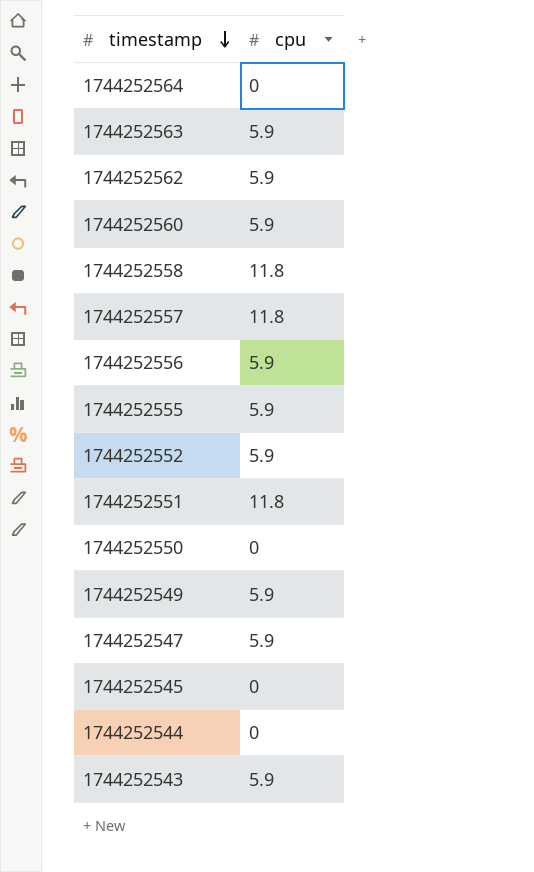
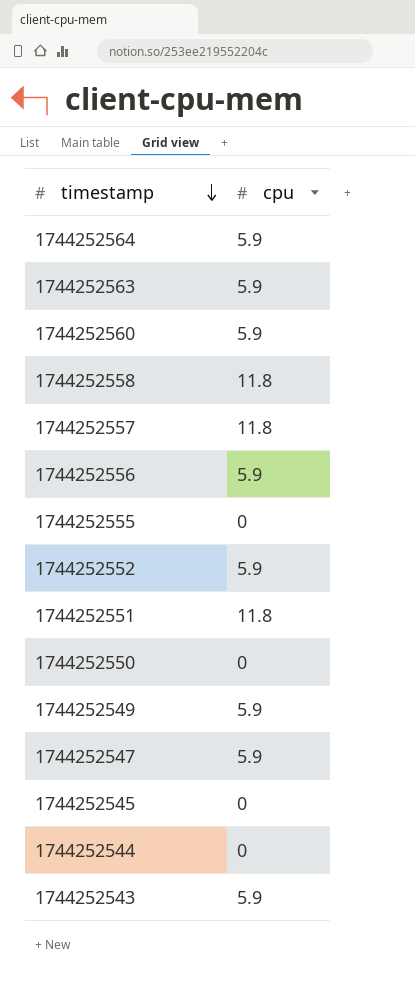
row 1744252562: 5.9 -> none
1744252564 | cpu: 0 -> 5.9
1744252555 | cpu: 5.9 -> 0

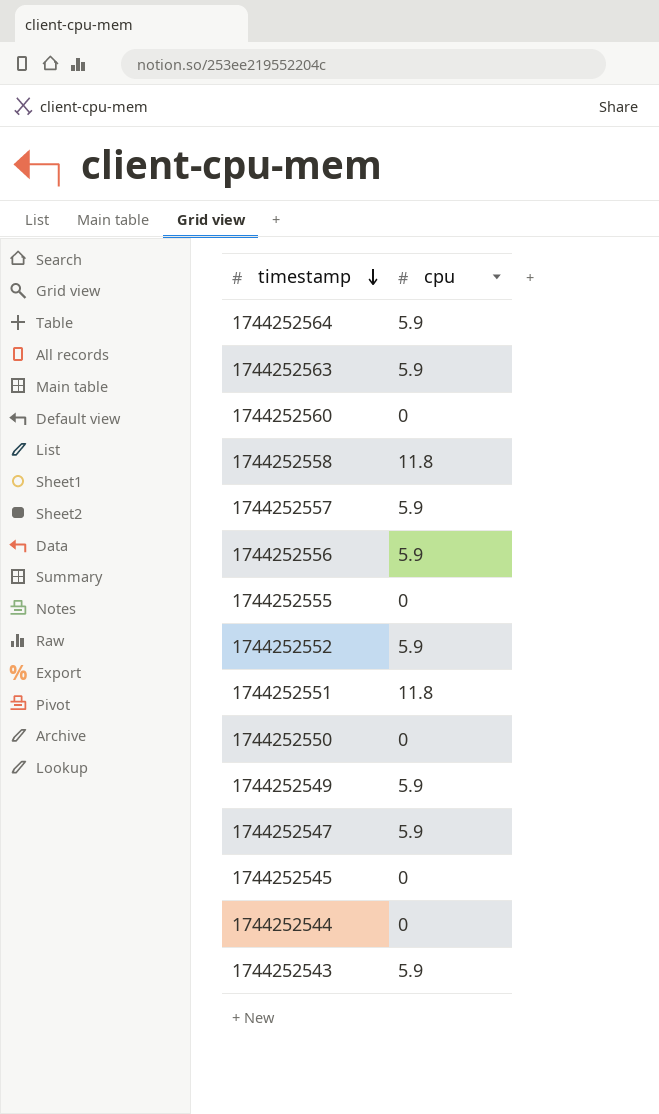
1744252560 | cpu: 5.9 -> 0
1744252557 | cpu: 11.8 -> 5.9

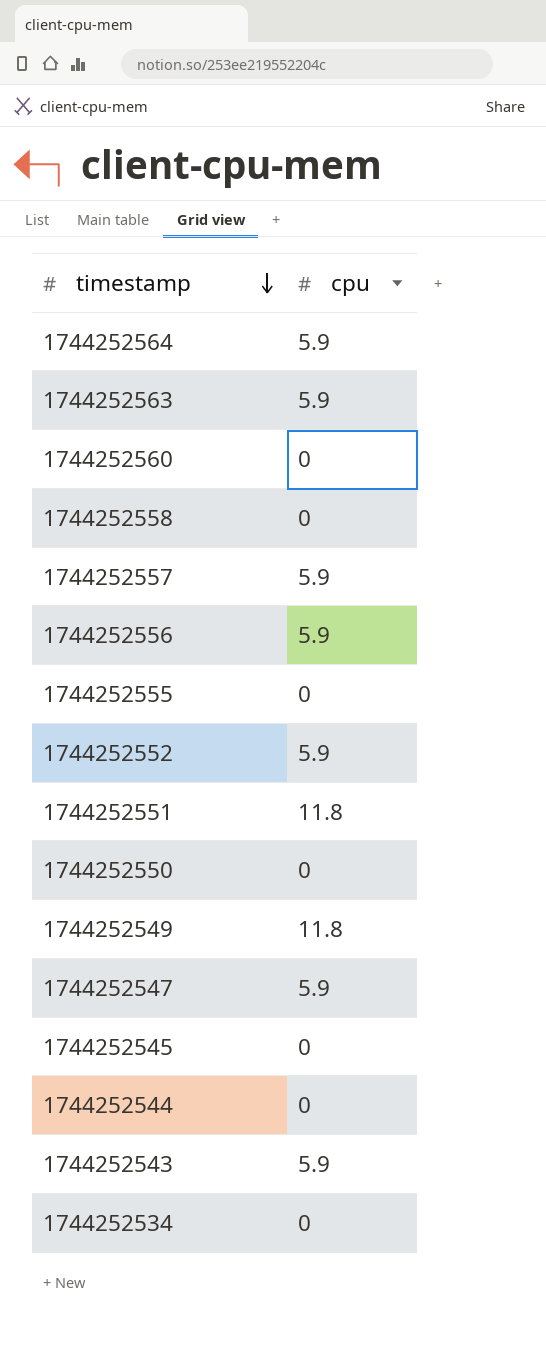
1744252558 | cpu: 11.8 -> 0
1744252549 | cpu: 5.9 -> 11.8
row 1744252534: none -> 0

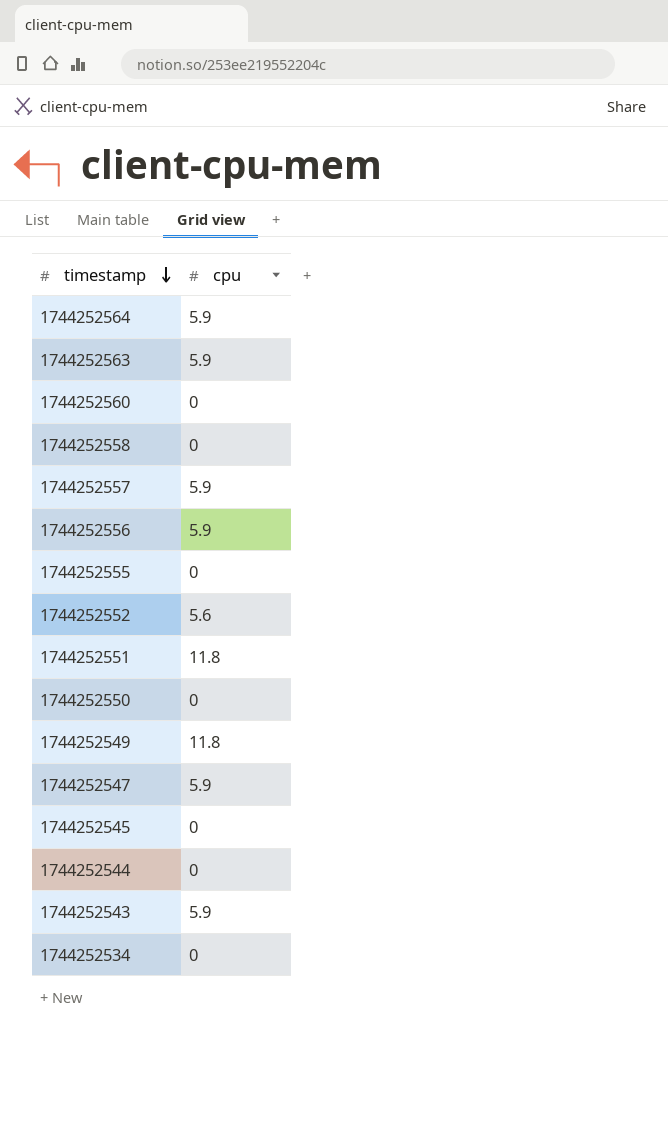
1744252552 | cpu: 5.9 -> 5.6

